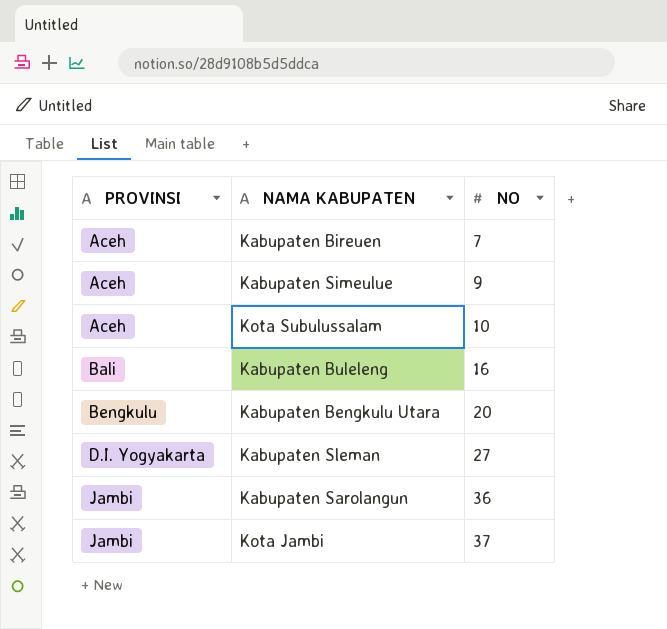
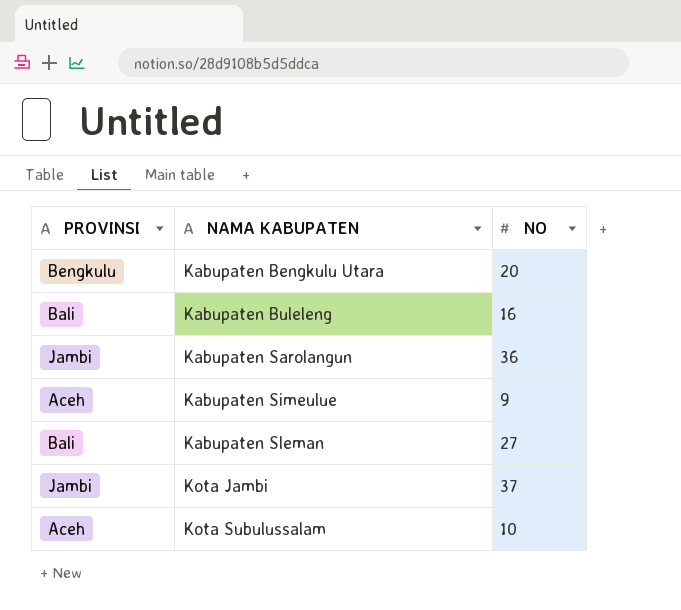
row order: PROVINSI ascending -> NAMA KABUPATEN ascending
row Kabupaten Bireuen: Aceh | 7 -> none
Kabupaten Sleman | PROVINSI: D.I. Yogyakarta -> Bali

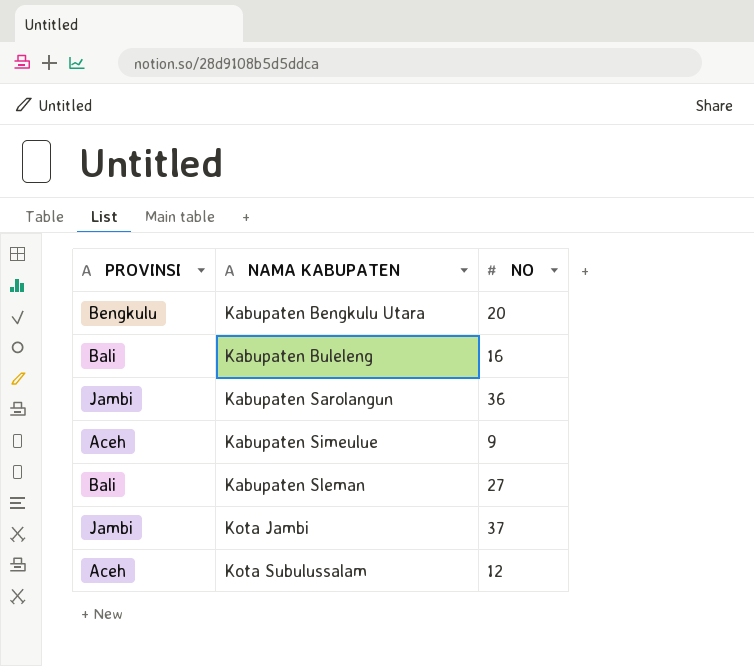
Kota Subulussalam | NO: 10 -> 12

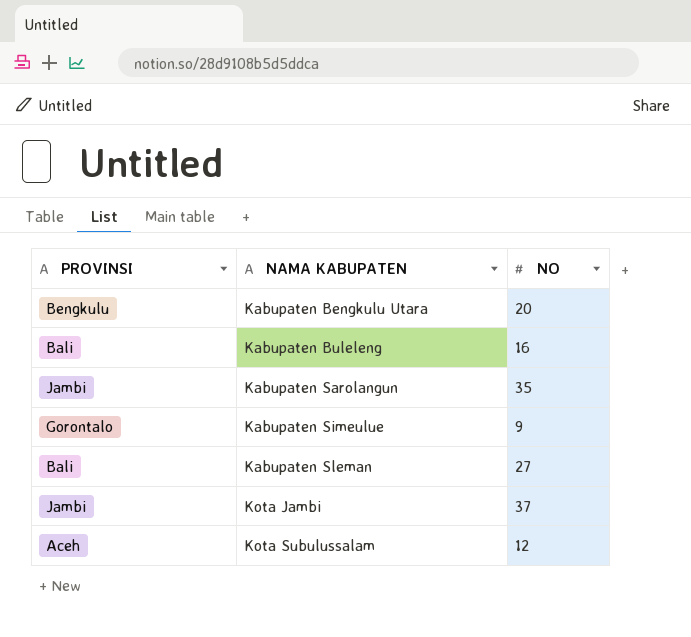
Kabupaten Sarolangun | NO: 36 -> 35
Kabupaten Simeulue | PROVINSI: Aceh -> Gorontalo

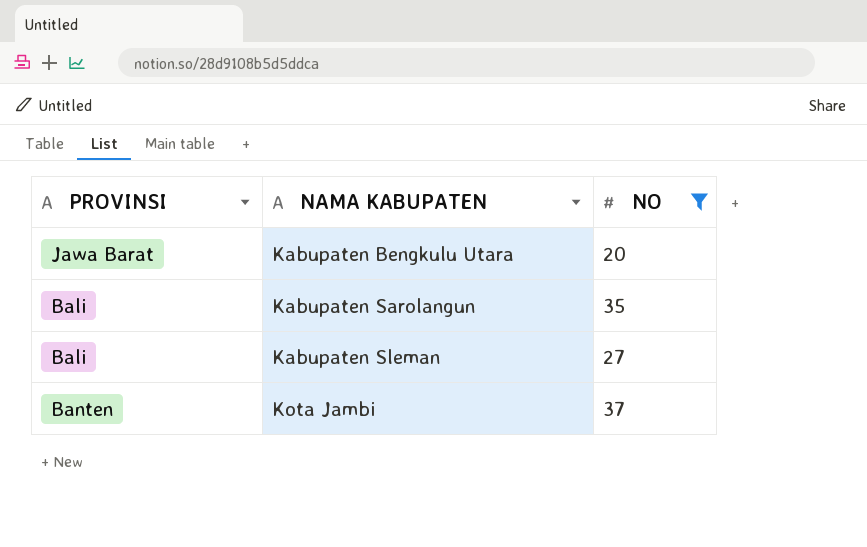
filter: none -> NO >= 20
Kabupaten Bengkulu Utara | PROVINSI: Bengkulu -> Jawa Barat
Kabupaten Sarolangun | PROVINSI: Jambi -> Bali
Kota Jambi | PROVINSI: Jambi -> Banten

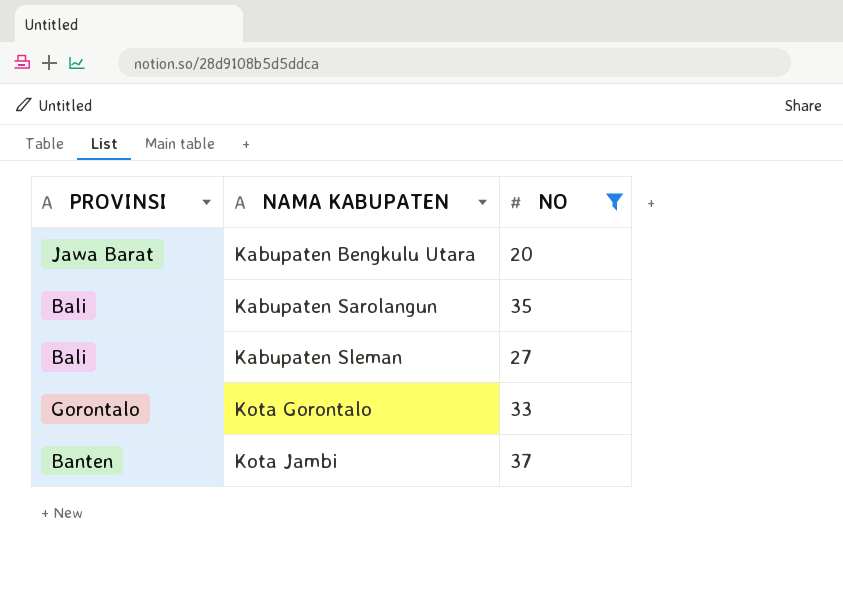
row Kota Gorontalo: none -> Gorontalo | 33

